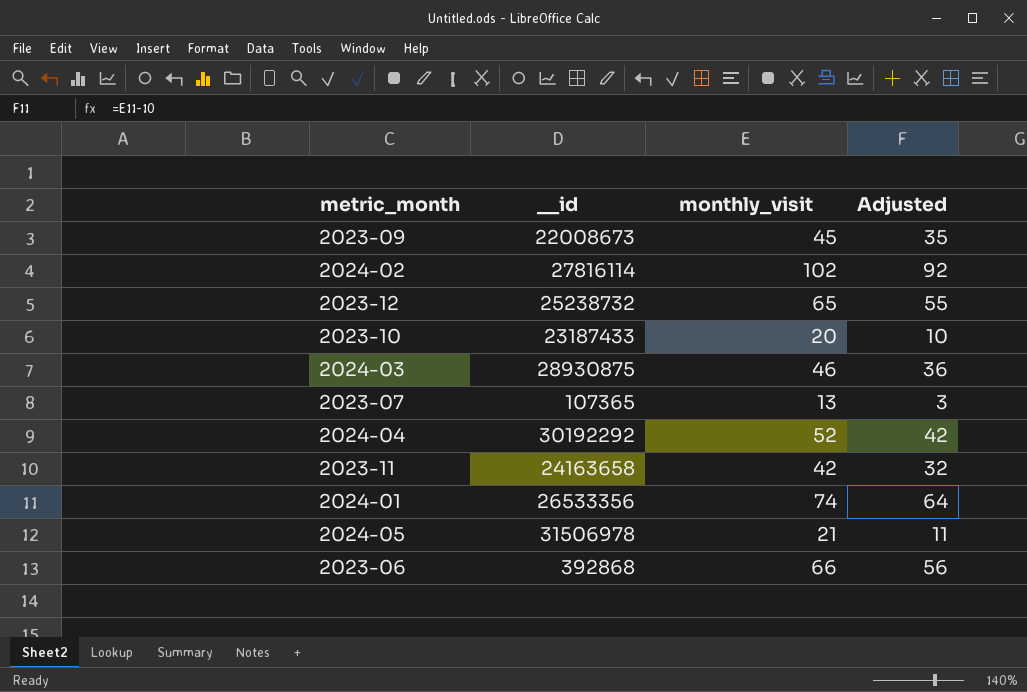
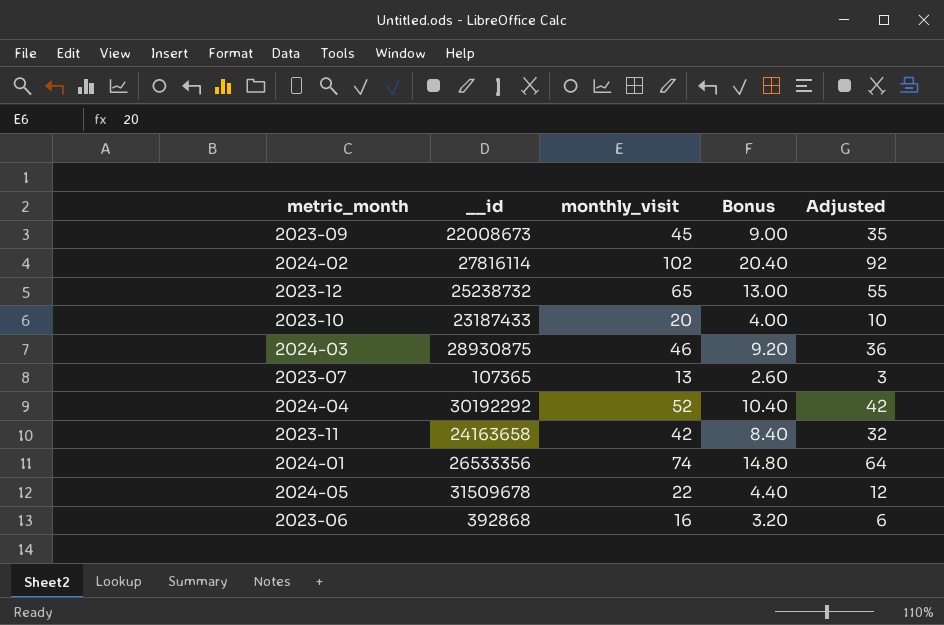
column Bonus | formula: none -> [monthly_visit] * 0.2
2024-05 | __id: 31506978 -> 31509678
2024-05 | monthly_visit: 21 -> 22
2024-05 | Adjusted: 11 -> 12
2023-06 | monthly_visit: 66 -> 16
2023-06 | Adjusted: 56 -> 6

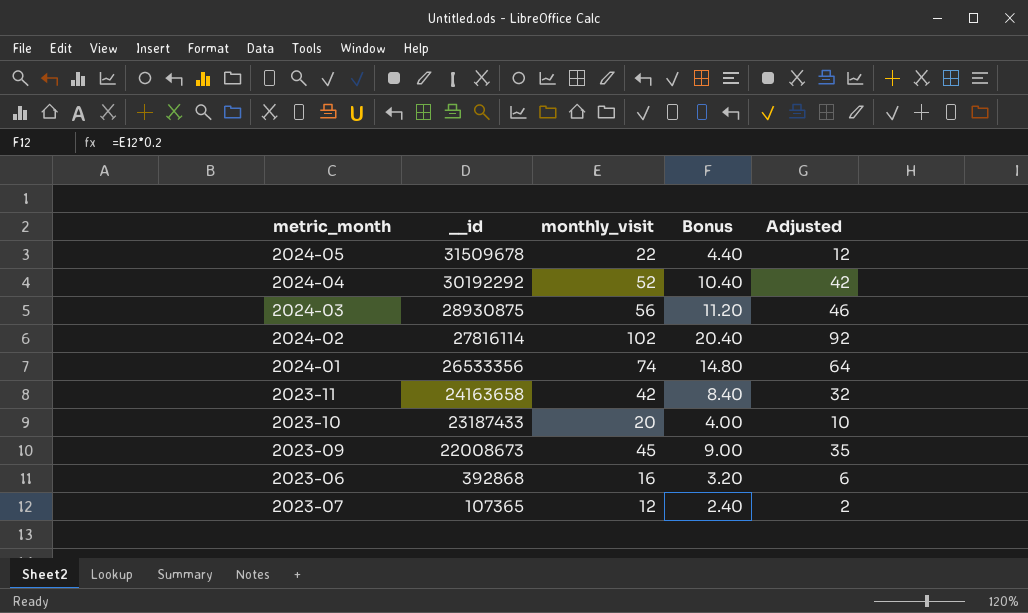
row order: none -> __id descending
row 2023-12: 25238732 | 65 | 13.00 | 55 -> none
2024-03 | monthly_visit: 46 -> 56
2024-03 | Bonus: 9.20 -> 11.20
2024-03 | Adjusted: 36 -> 46
2023-07 | monthly_visit: 13 -> 12
2023-07 | Bonus: 2.60 -> 2.40
2023-07 | Adjusted: 3 -> 2

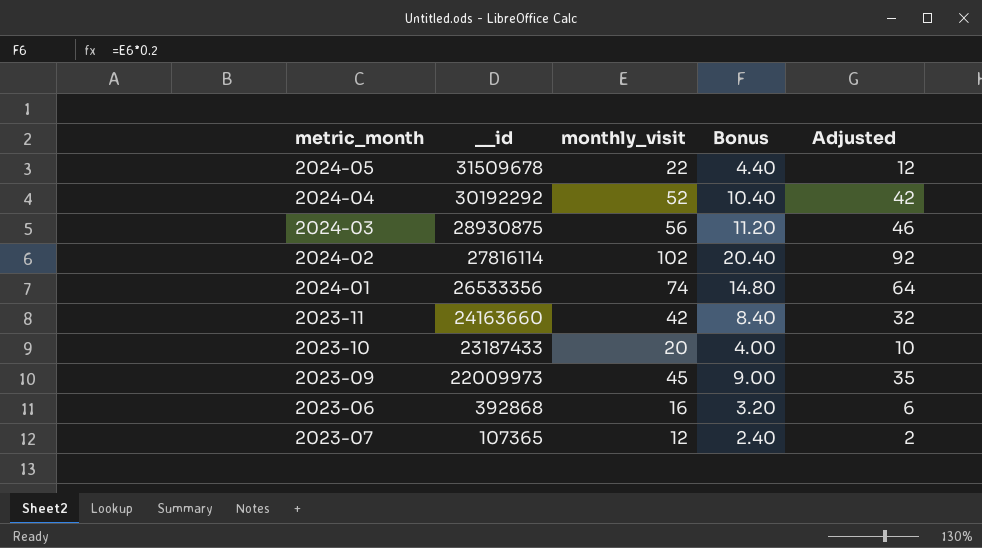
2023-11 | __id: 24163658 -> 24163660
2023-09 | __id: 22008673 -> 22009973

